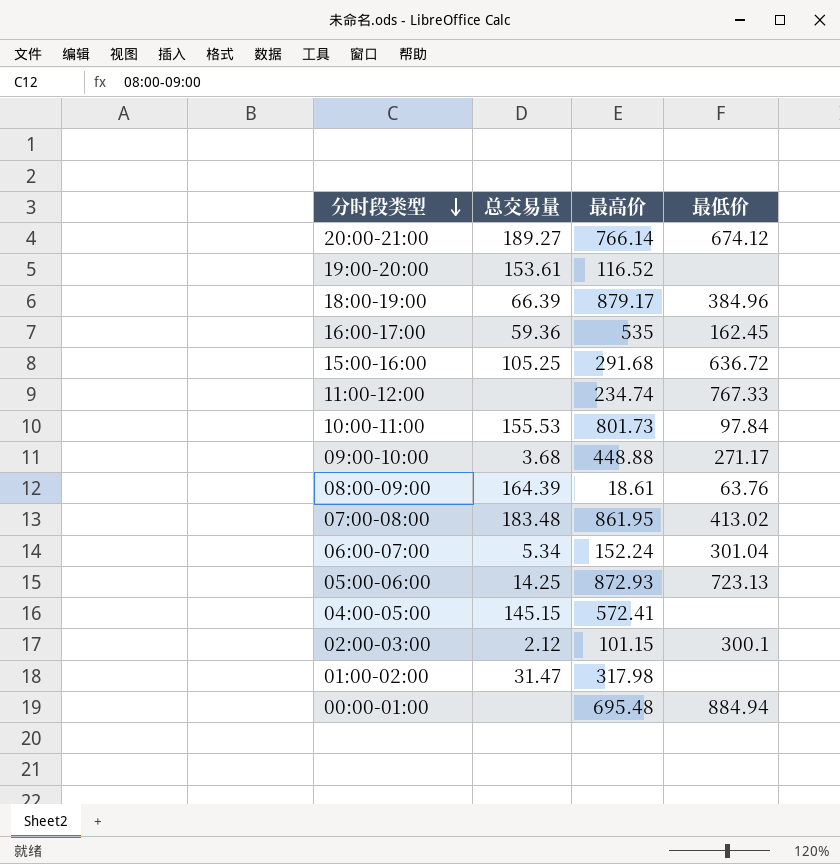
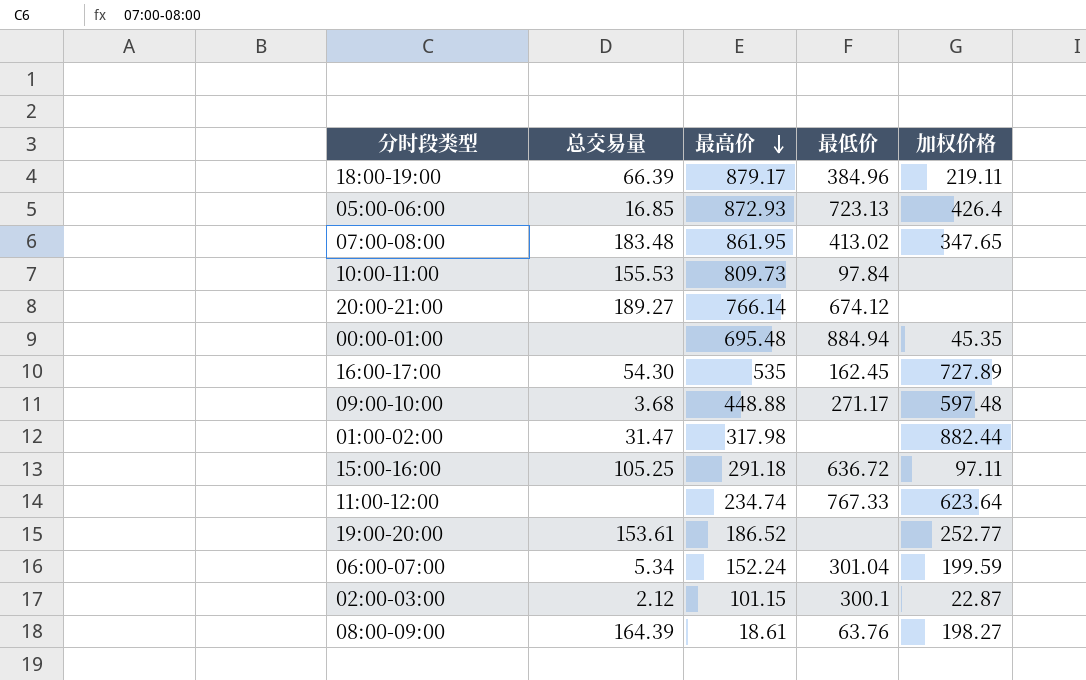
row order: 分时段类型 descending -> 最高价 descending
column 加权价格 | position: none -> 5
row 04:00-05:00: 145.15 | 572.41 | none -> none
05:00-06:00 | 总交易量: 14.25 -> 16.85
10:00-11:00 | 最高价: 801.73 -> 809.73
16:00-17:00 | 总交易量: 59.36 -> 54.30
15:00-16:00 | 最高价: 291.68 -> 291.18
19:00-20:00 | 最高价: 116.52 -> 186.52

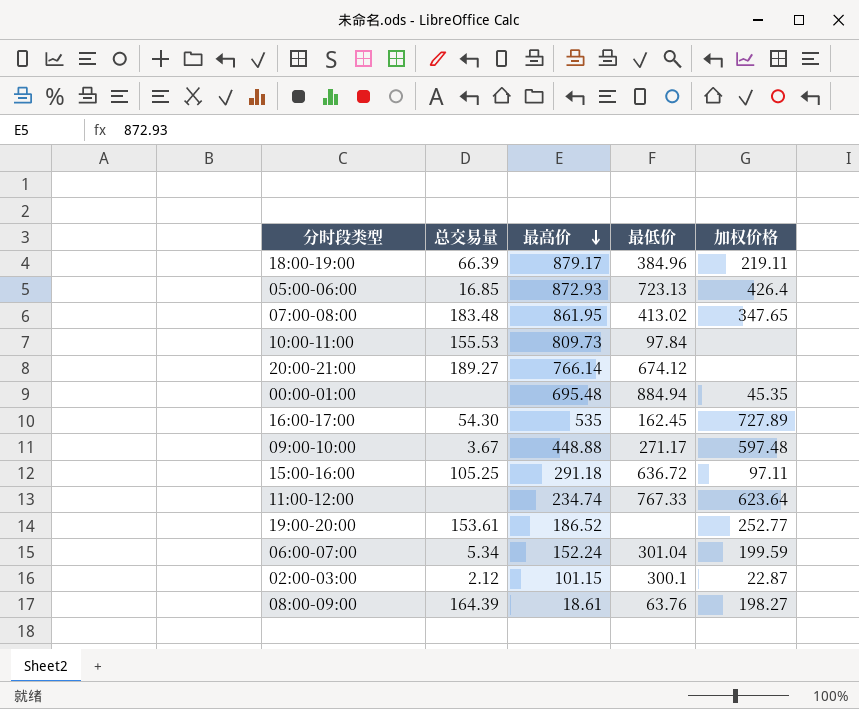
row 01:00-02:00: 31.47 | 317.98 | none | 882.44 -> none
09:00-10:00 | 总交易量: 3.68 -> 3.67

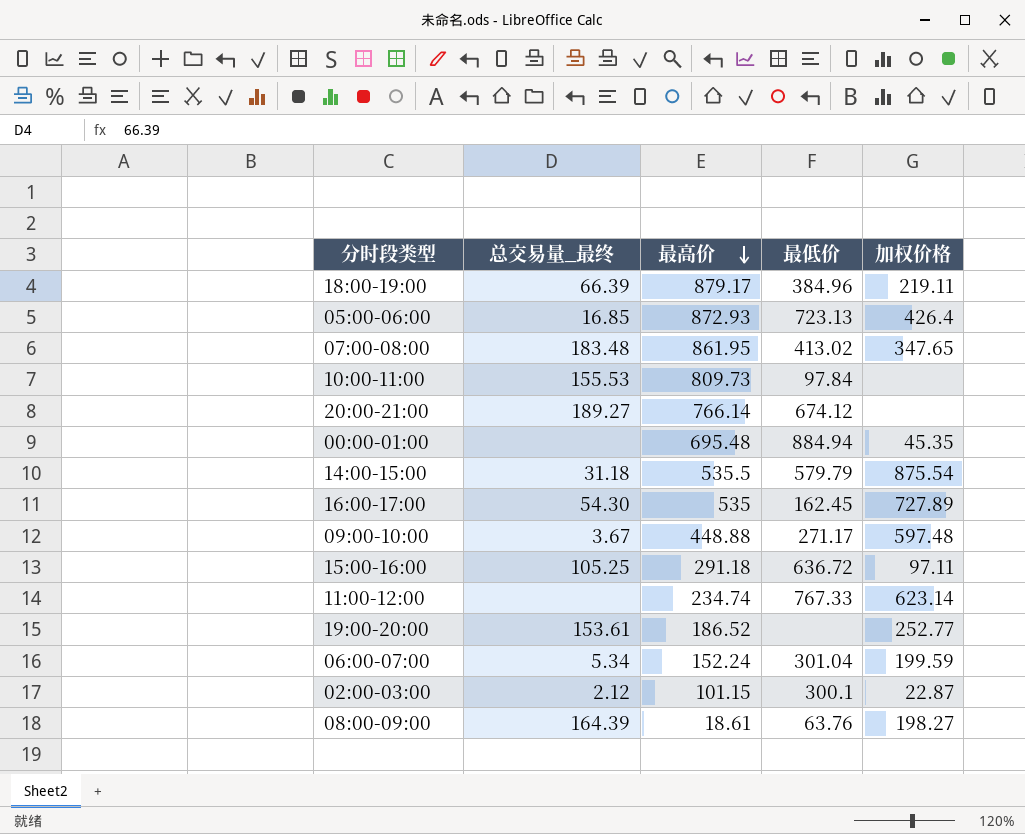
column name: 总交易量 -> 总交易量_最终
row 14:00-15:00: none -> 31.18 | 535.5 | 579.79 | 875.54
11:00-12:00 | 加权价格: 623.64 -> 623.14

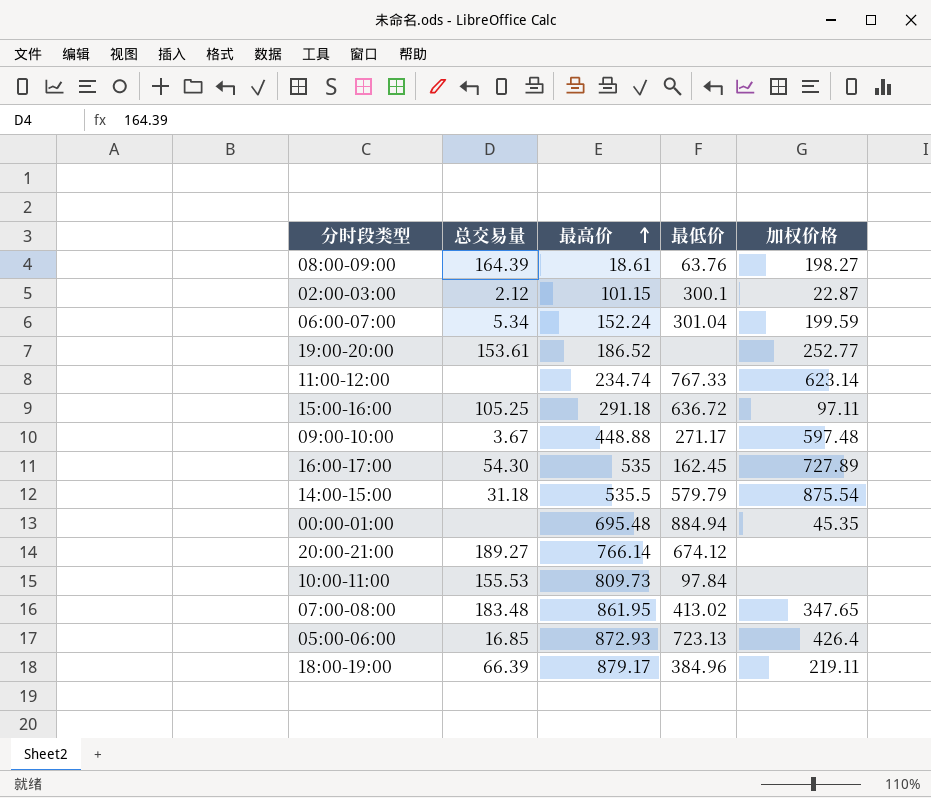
row order: 最高价 descending -> 最高价 ascending
column name: 总交易量_最终 -> 总交易量

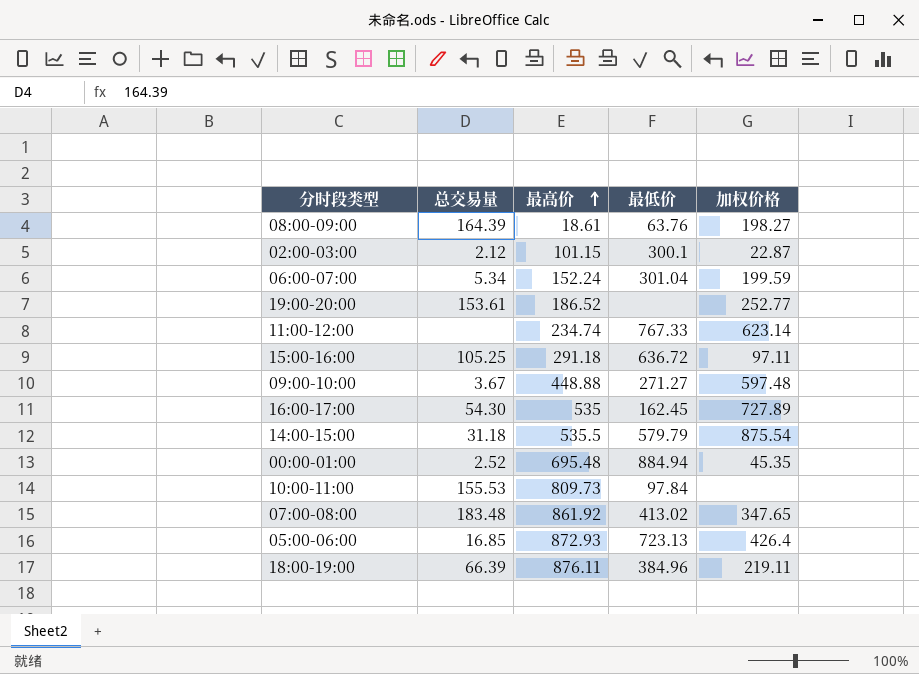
row 20:00-21:00: 189.27 | 766.14 | 674.12 | none -> none
09:00-10:00 | 最低价: 271.17 -> 271.27
00:00-01:00 | 总交易量: none -> 2.52
07:00-08:00 | 最高价: 861.95 -> 861.92
18:00-19:00 | 最高价: 879.17 -> 876.11

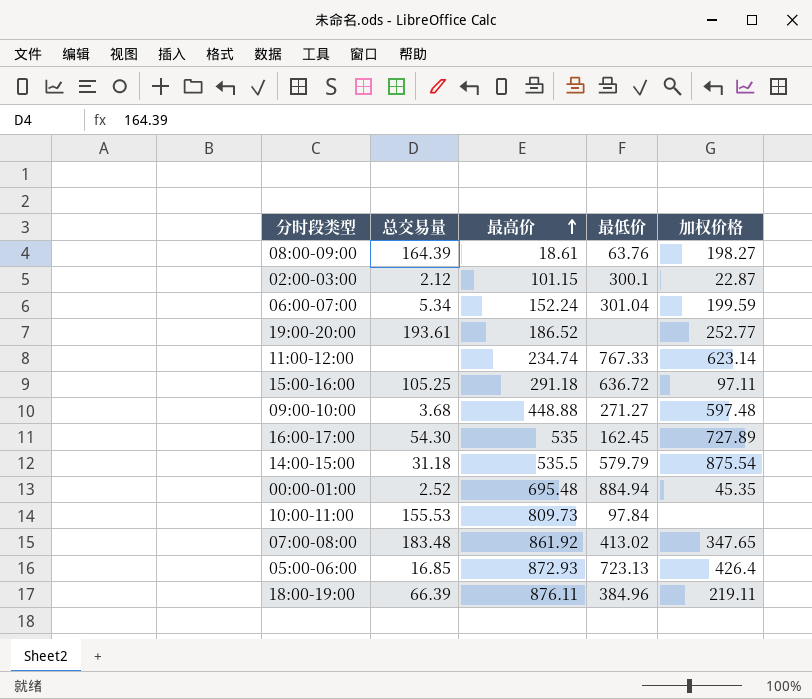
19:00-20:00 | 总交易量: 153.61 -> 193.61
09:00-10:00 | 总交易量: 3.67 -> 3.68

